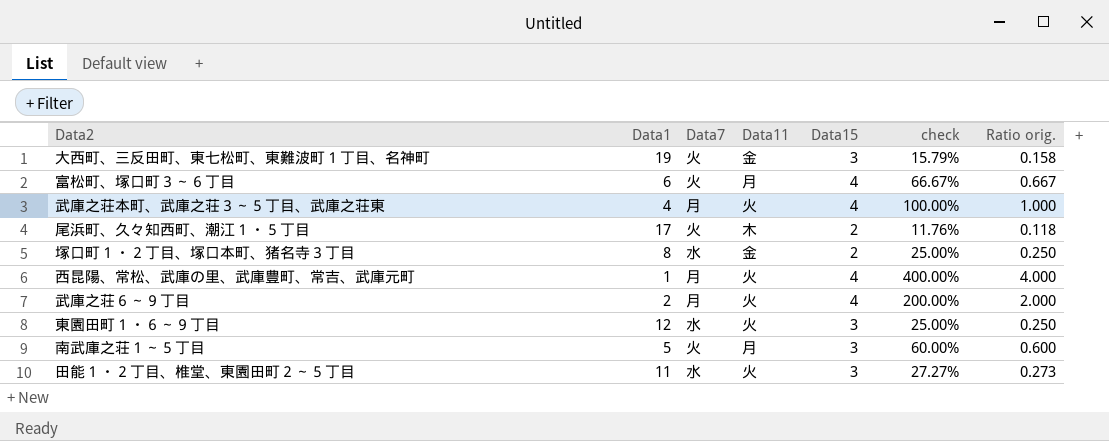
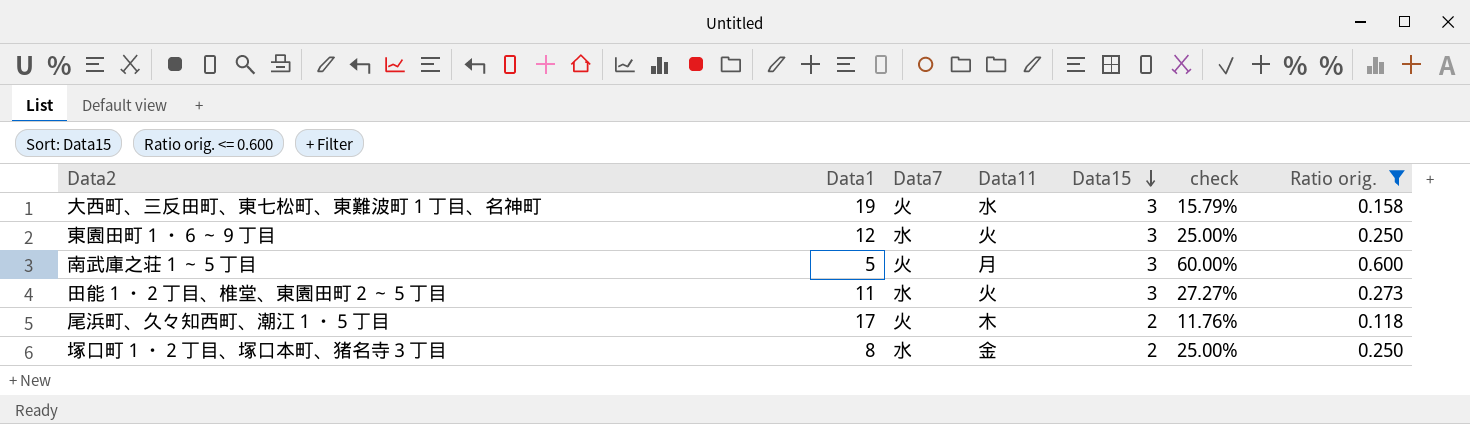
filter: none -> Ratio orig. <= 0.600
row order: none -> Data15 descending
大西町、三反田町、東七松町、東難波町１丁目、名神町 | Data11: 金 -> 水

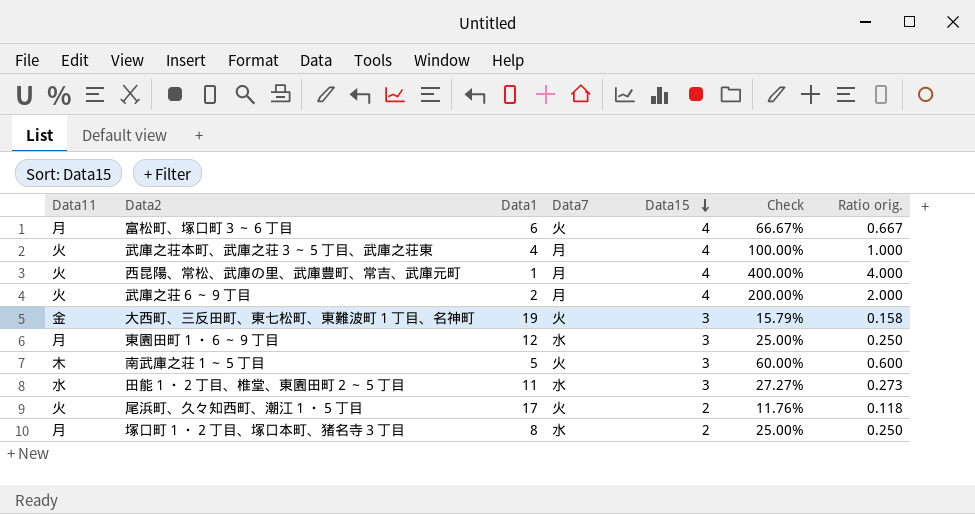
filter: Ratio orig. <= 0.600 -> none
column Data11 | position: 4 -> 1
column name: check -> Check
大西町、三反田町、東七松町、東難波町１丁目、名神町 | Data11: 水 -> 金
東園田町１・６～９丁目 | Data11: 火 -> 月
南武庫之荘１～５丁目 | Data11: 月 -> 木
田能１・２丁目、椎堂、東園田町２～５丁目 | Data11: 火 -> 水
尾浜町、久々知西町、潮江１・５丁目 | Data11: 木 -> 火
塚口町１・２丁目、塚口本町、猪名寺３丁目 | Data11: 金 -> 月

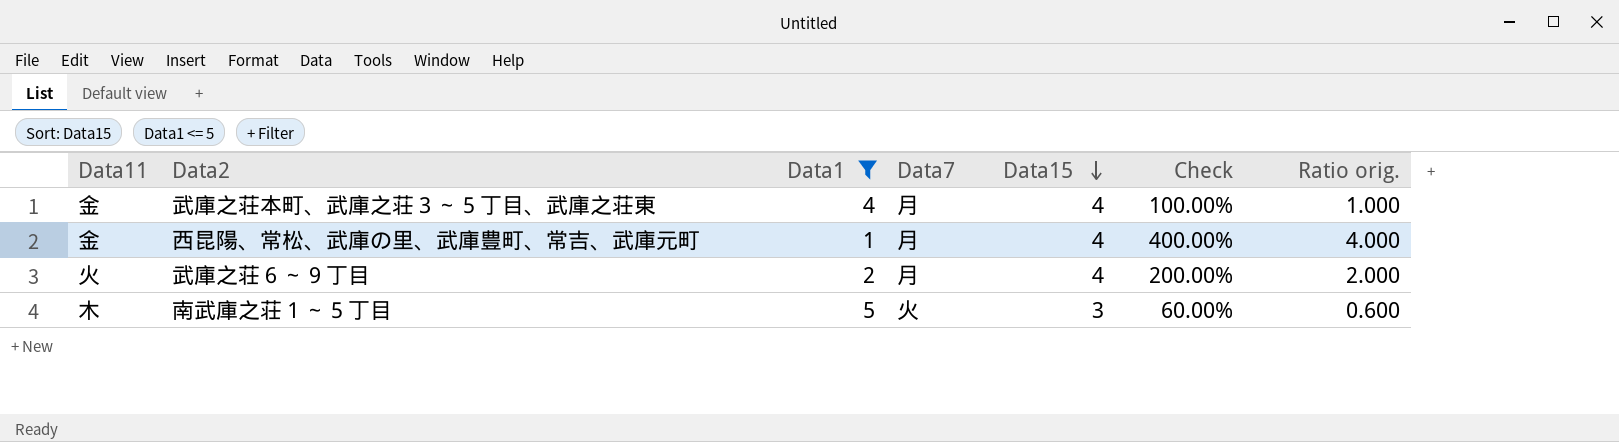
filter: none -> Data1 <= 5
武庫之荘本町、武庫之荘３～５丁目、武庫之荘東 | Data11: 火 -> 金
西昆陽、常松、武庫の里、武庫豊町、常吉、武庫元町 | Data11: 火 -> 金

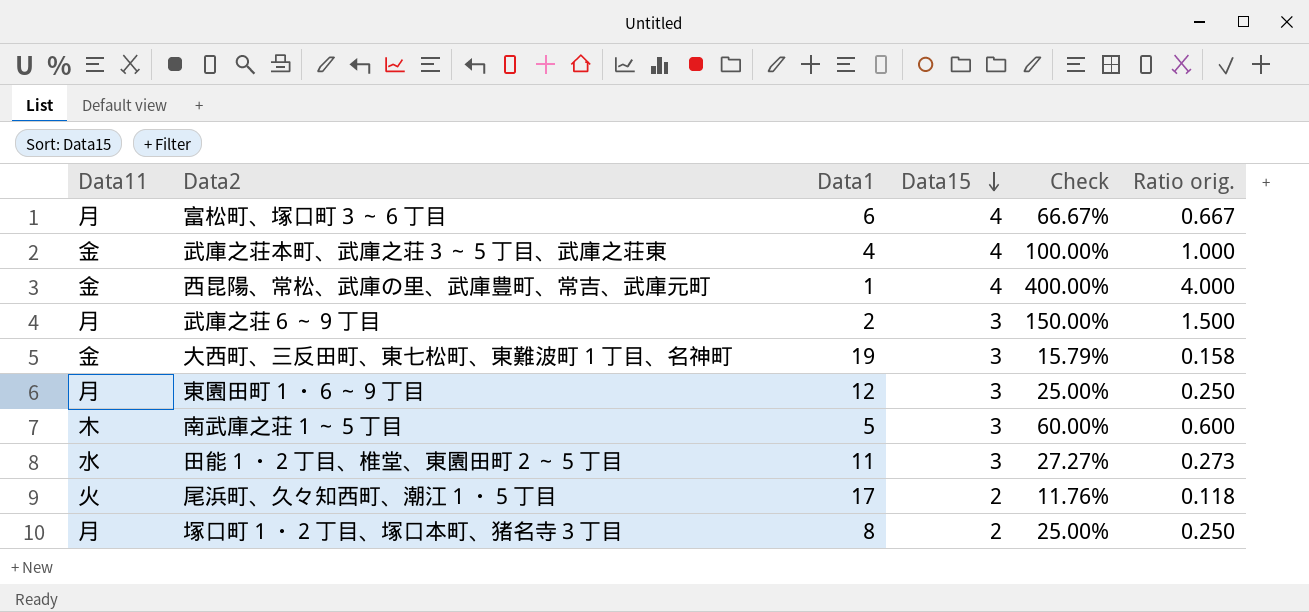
filter: Data1 <= 5 -> none
column Data7 | position: 4 -> none
武庫之荘６～９丁目 | Data11: 火 -> 月
武庫之荘６～９丁目 | Data15: 4 -> 3
武庫之荘６～９丁目 | Check: 200.00% -> 150.00%
武庫之荘６～９丁目 | Ratio orig.: 2.000 -> 1.500

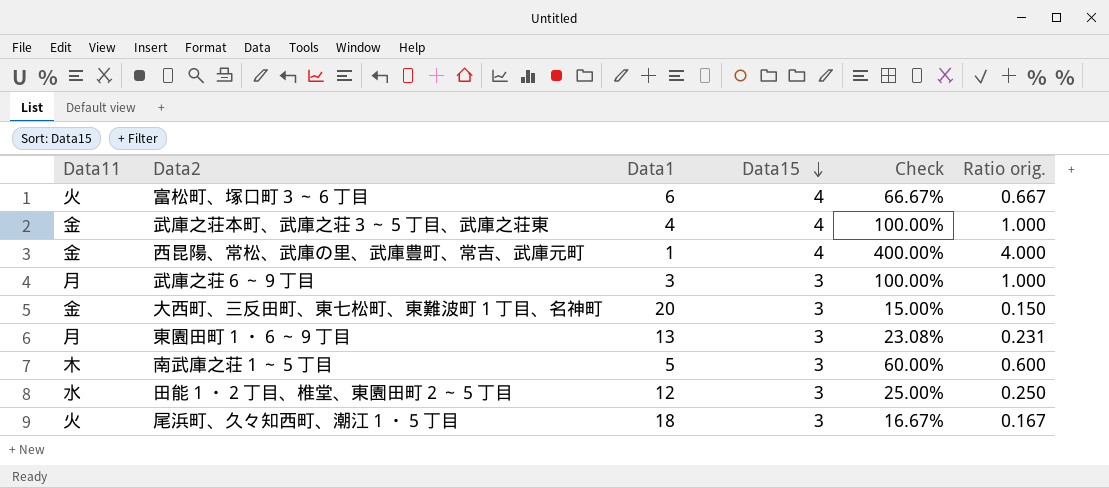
row 塚口町１・２丁目、塚口本町、猪名寺３丁目: 月 | 8 | 2 | 25.00% | 0.250 -> none
富松町、塚口町３～６丁目 | Data11: 月 -> 火
武庫之荘６～９丁目 | Data1: 2 -> 3
武庫之荘６～９丁目 | Check: 150.00% -> 100.00%
武庫之荘６～９丁目 | Ratio orig.: 1.500 -> 1.000
大西町、三反田町、東七松町、東難波町１丁目、名神町 | Data1: 19 -> 20
大西町、三反田町、東七松町、東難波町１丁目、名神町 | Check: 15.79% -> 15.00%
大西町、三反田町、東七松町、東難波町１丁目、名神町 | Ratio orig.: 0.158 -> 0.150
東園田町１・６～９丁目 | Data1: 12 -> 13
東園田町１・６～９丁目 | Check: 25.00% -> 23.08%
東園田町１・６～９丁目 | Ratio orig.: 0.250 -> 0.231
田能１・２丁目、椎堂、東園田町２～５丁目 | Data1: 11 -> 12
田能１・２丁目、椎堂、東園田町２～５丁目 | Check: 27.27% -> 25.00%
田能１・２丁目、椎堂、東園田町２～５丁目 | Ratio orig.: 0.273 -> 0.250
尾浜町、久々知西町、潮江１・５丁目 | Data1: 17 -> 18
尾浜町、久々知西町、潮江１・５丁目 | Data15: 2 -> 3
尾浜町、久々知西町、潮江１・５丁目 | Check: 11.76% -> 16.67%
尾浜町、久々知西町、潮江１・５丁目 | Ratio orig.: 0.118 -> 0.167

